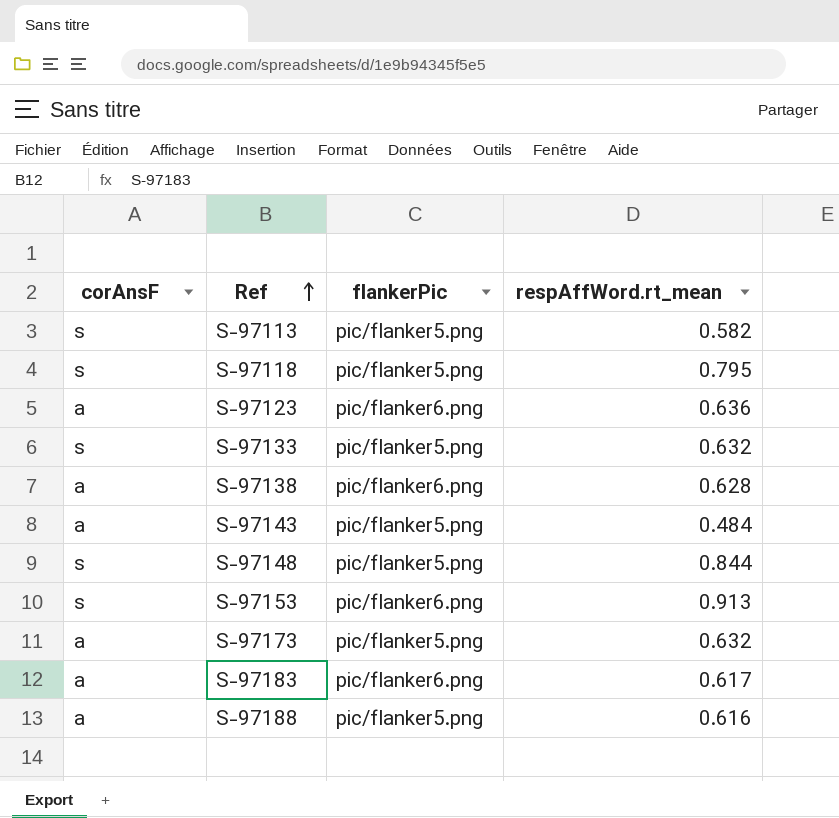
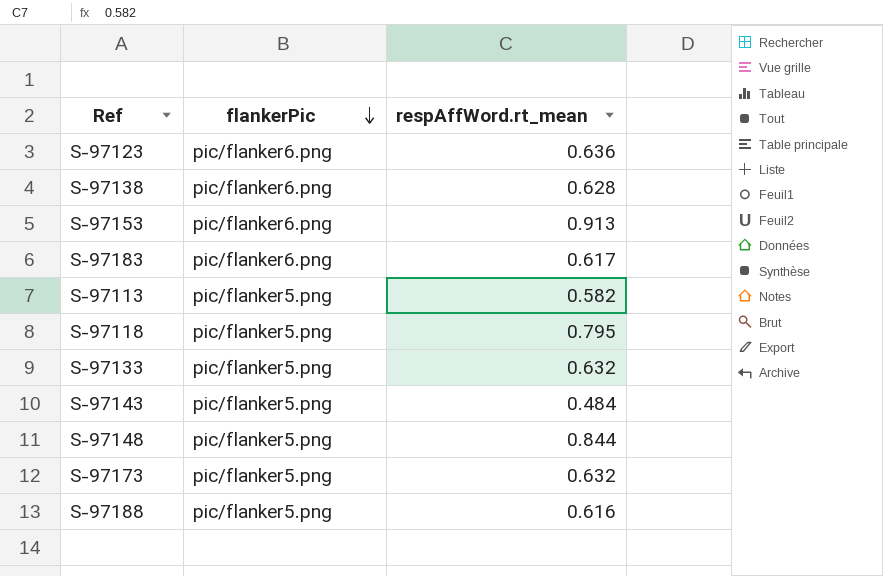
row order: Ref ascending -> flankerPic descending
column corAnsF | position: 1 -> none

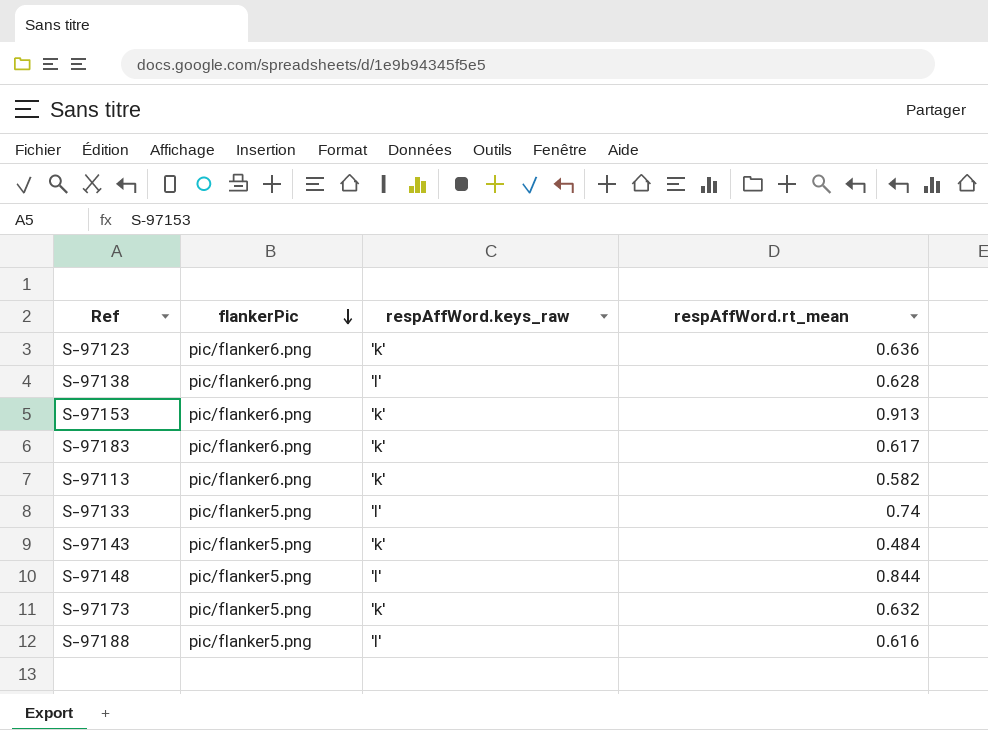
column respAffWord.keys_raw | position: none -> 3
row S-97118: pic/flanker5.png | 0.795 -> none
S-97113 | flankerPic: pic/flanker5.png -> pic/flanker6.png
S-97133 | respAffWord.rt_mean: 0.632 -> 0.74

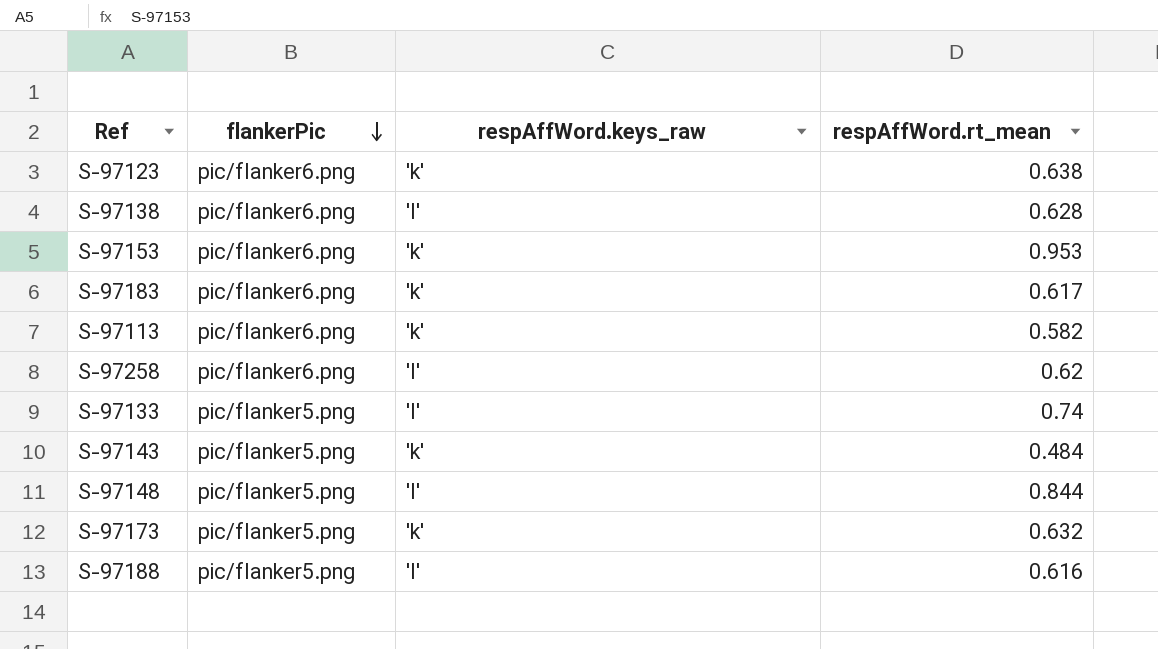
S-97123 | respAffWord.rt_mean: 0.636 -> 0.638
S-97153 | respAffWord.rt_mean: 0.913 -> 0.953
row S-97258: none -> pic/flanker6.png | 'l' | 0.62

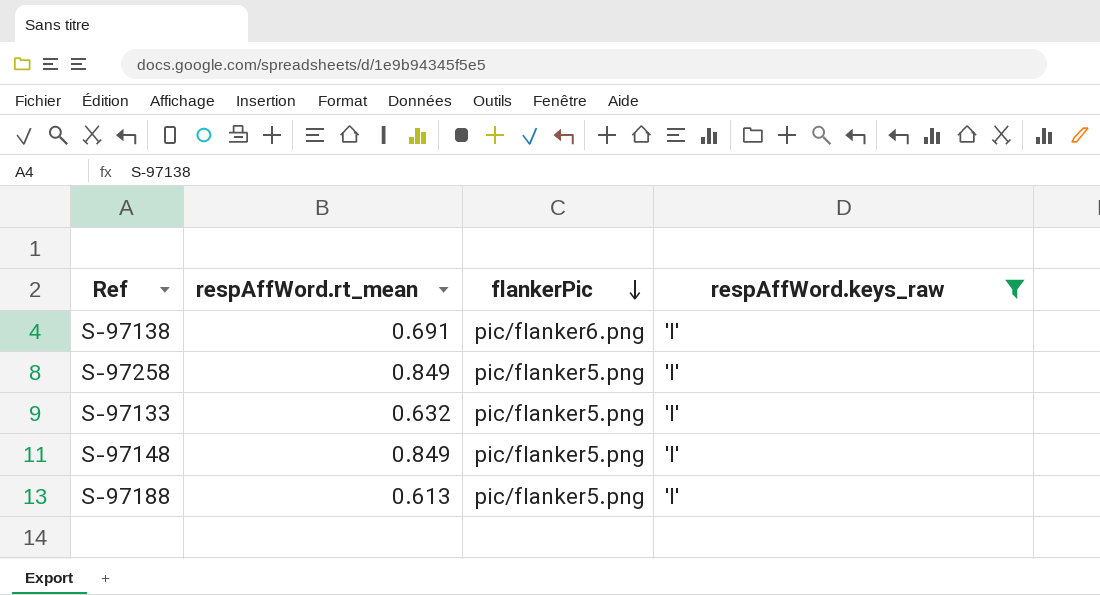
filter: none -> respAffWord.keys_raw = 'l'
column respAffWord.rt_mean | position: 4 -> 2
S-97138 | respAffWord.rt_mean: 0.628 -> 0.691
S-97258 | respAffWord.rt_mean: 0.62 -> 0.849
S-97258 | flankerPic: pic/flanker6.png -> pic/flanker5.png
S-97133 | respAffWord.rt_mean: 0.74 -> 0.632
S-97148 | respAffWord.rt_mean: 0.844 -> 0.849
S-97188 | respAffWord.rt_mean: 0.616 -> 0.613

